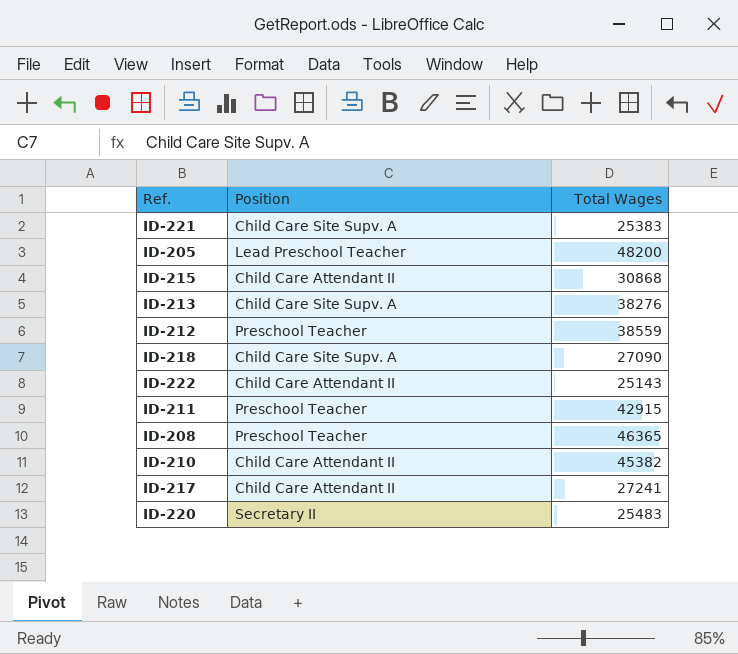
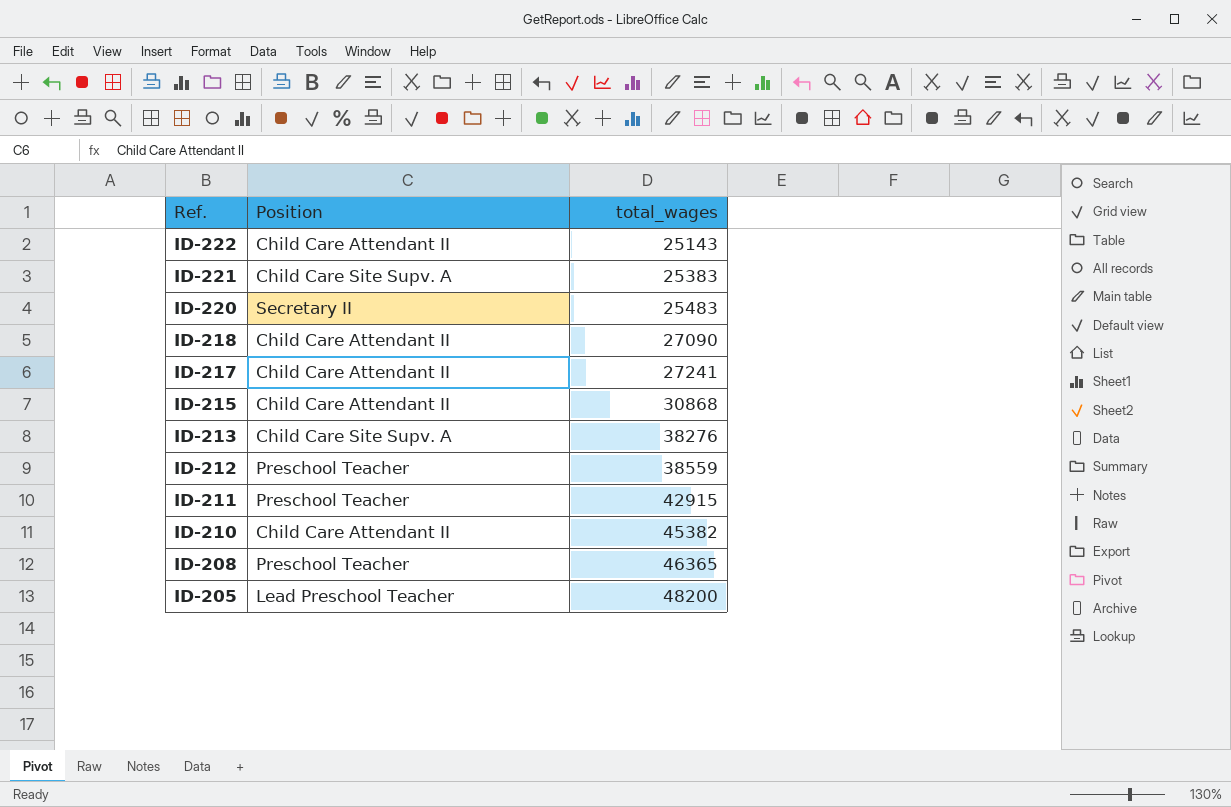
row order: none -> Ref. descending
column name: Total Wages -> total_wages
ID-218 | Position: Child Care Site Supv. A -> Child Care Attendant II

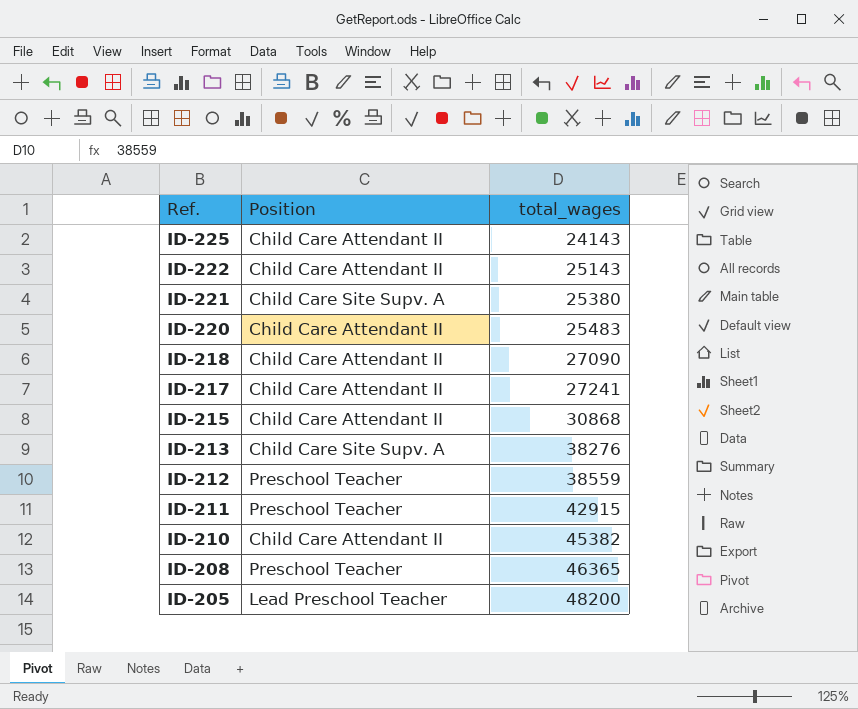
row ID-225: none -> Child Care Attendant II | 24143
ID-221 | total_wages: 25383 -> 25380
ID-220 | Position: Secretary II -> Child Care Attendant II

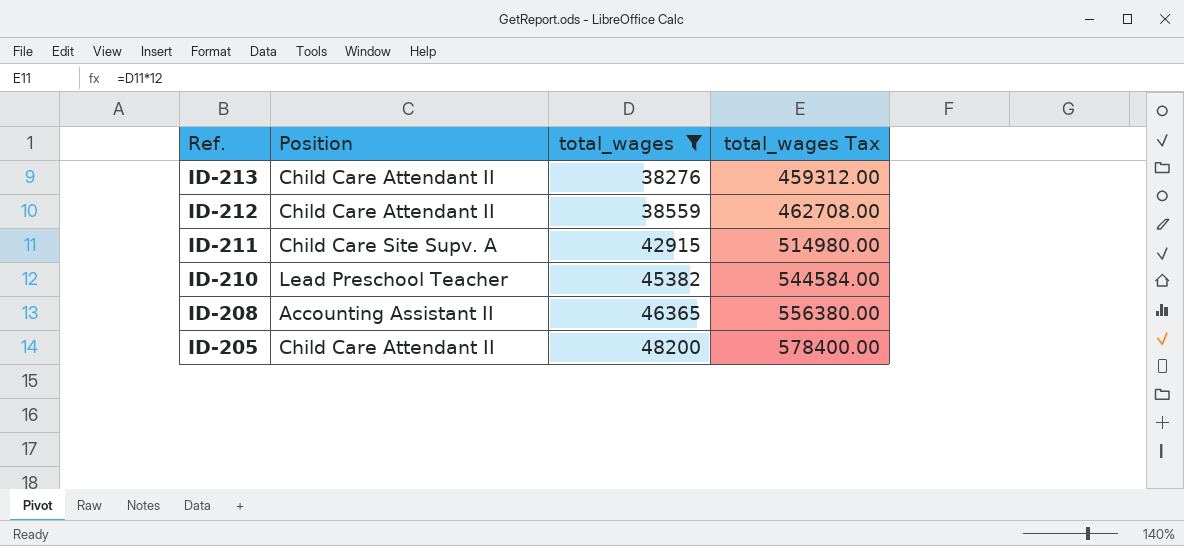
filter: none -> total_wages >= 38276
column total_wages Tax | formula: none -> [total_wages] * 12
ID-213 | Position: Child Care Site Supv. A -> Child Care Attendant II
ID-212 | Position: Preschool Teacher -> Child Care Attendant II
ID-211 | Position: Preschool Teacher -> Child Care Site Supv. A
ID-210 | Position: Child Care Attendant II -> Lead Preschool Teacher
ID-208 | Position: Preschool Teacher -> Accounting Assistant II
ID-205 | Position: Lead Preschool Teacher -> Child Care Attendant II

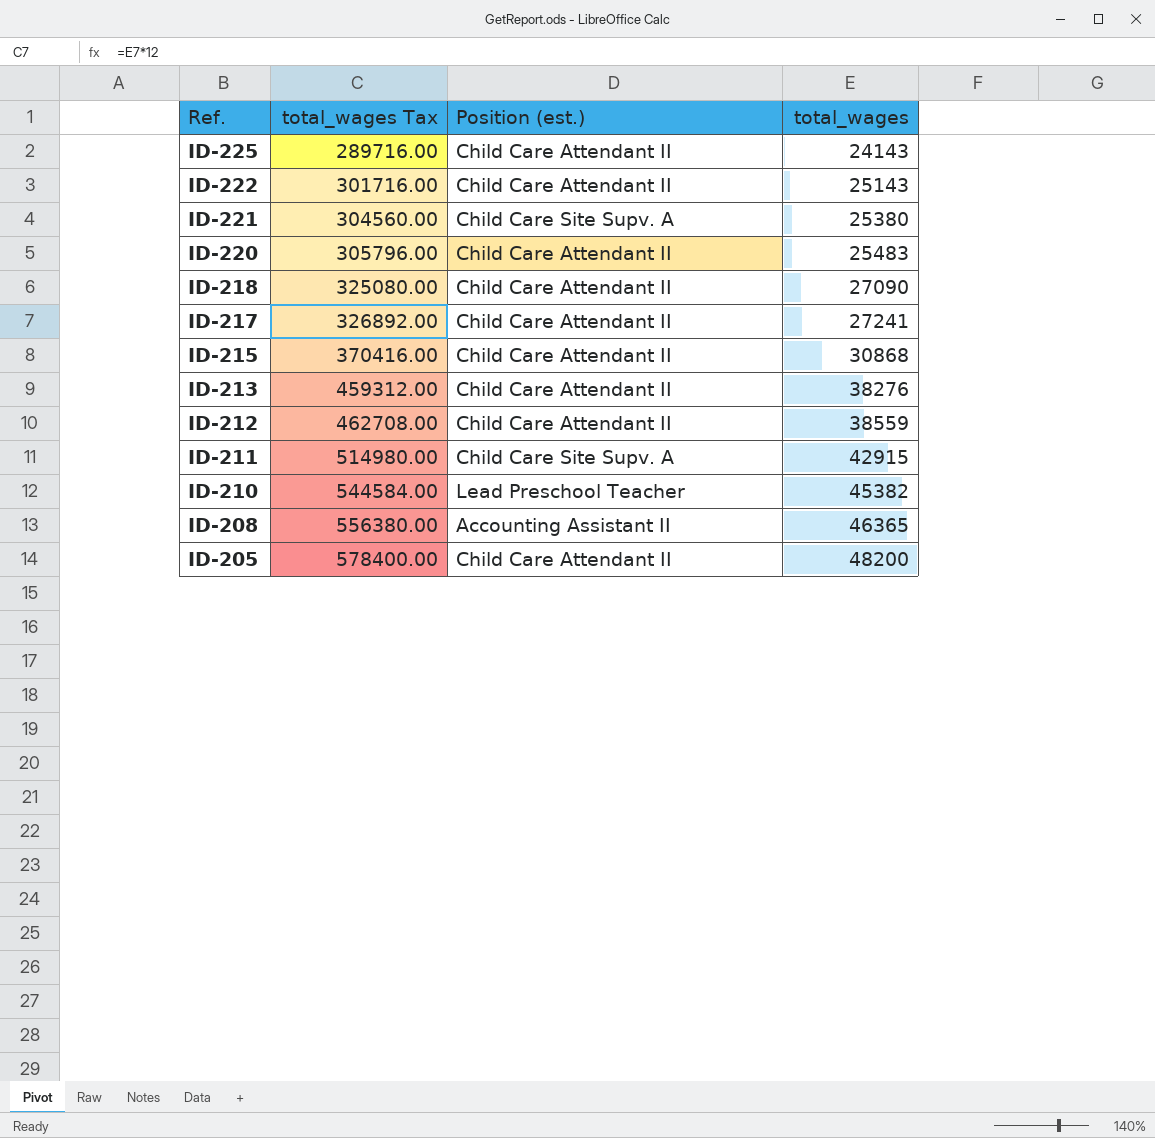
filter: total_wages >= 38276 -> none
column total_wages Tax | position: 4 -> 2
column name: Position -> Position (est.)

